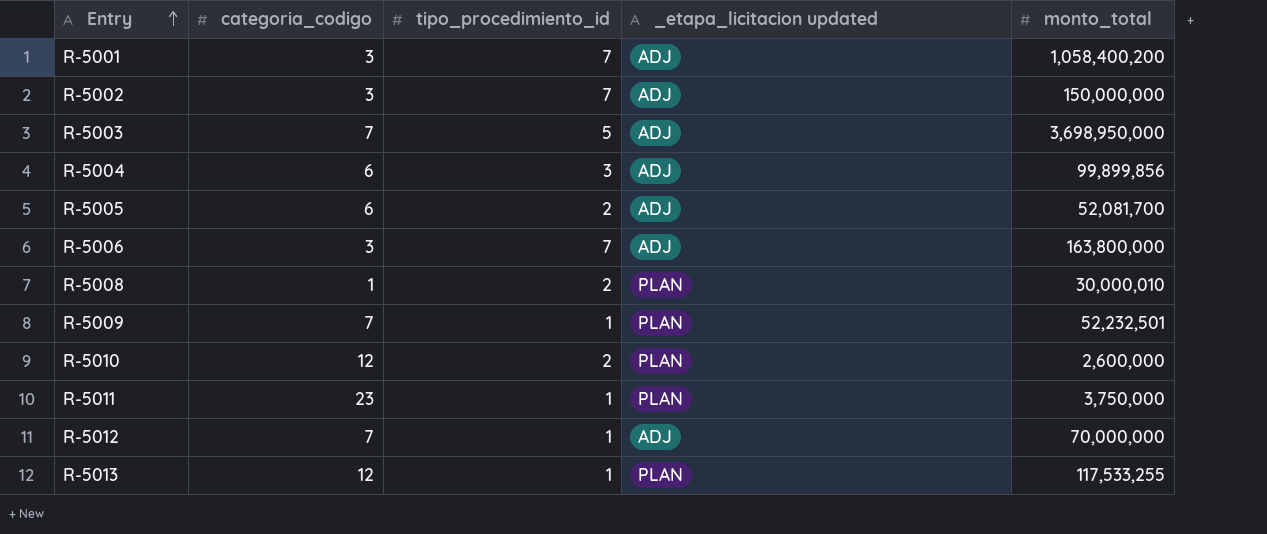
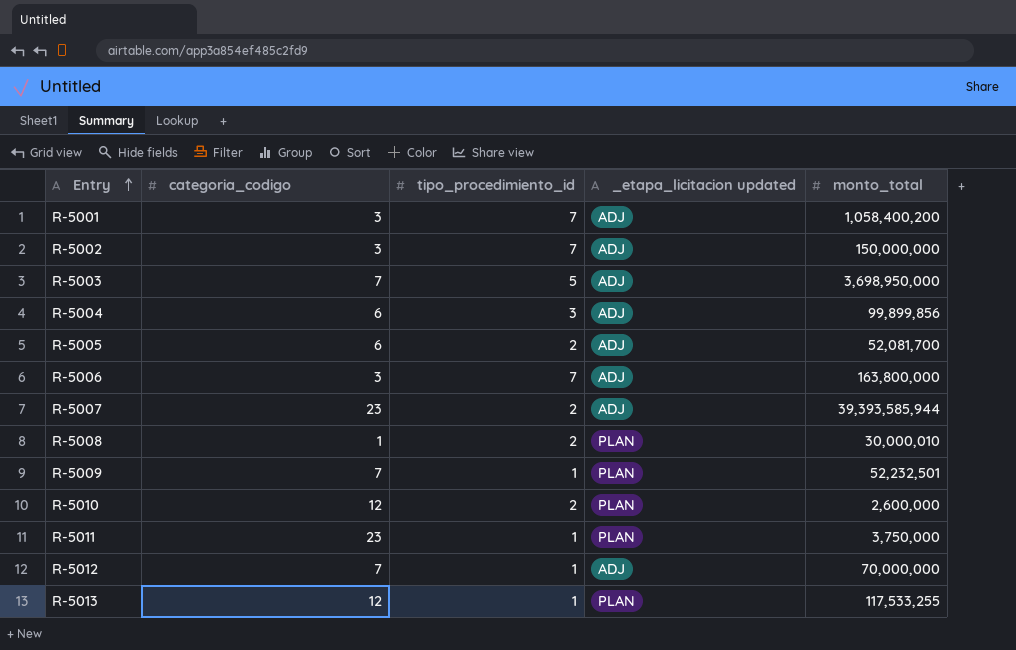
row R-5007: none -> 23 | 2 | ADJ | 39,393,585,944

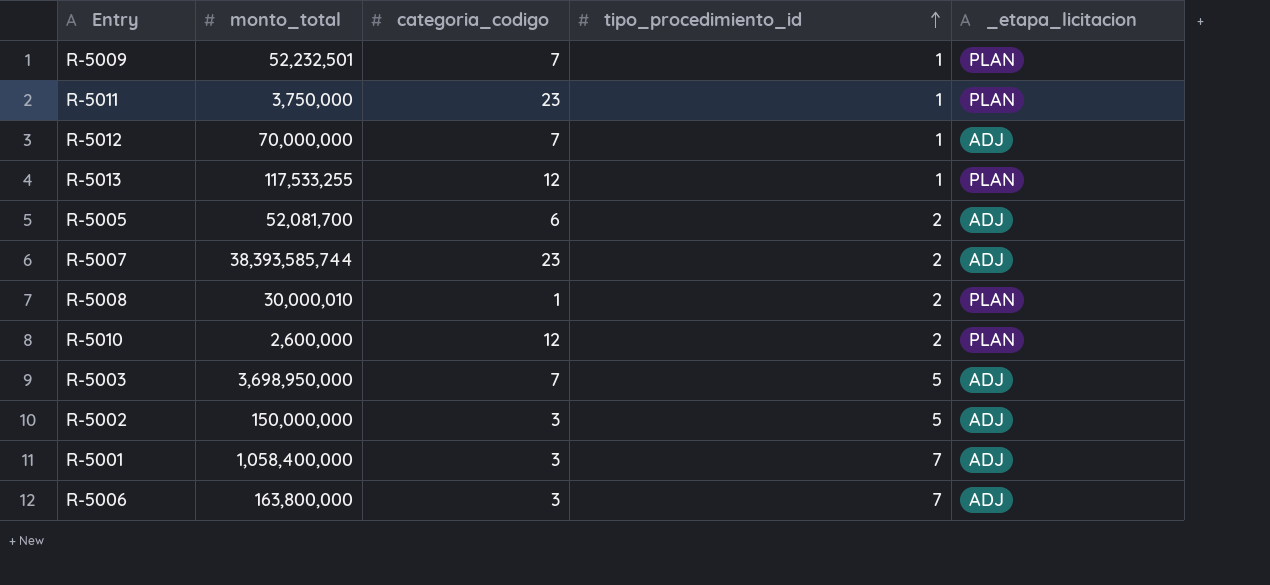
row order: Entry ascending -> tipo_procedimiento_id ascending
column monto_total | position: 5 -> 2
column name: _etapa_licitacion updated -> _etapa_licitacion
row R-5004: 6 | 3 | ADJ | 99,899,856 -> none
R-5007 | monto_total: 39,393,585,944 -> 38,393,585,744
R-5002 | tipo_procedimiento_id: 7 -> 5
R-5001 | monto_total: 1,058,400,200 -> 1,058,400,000

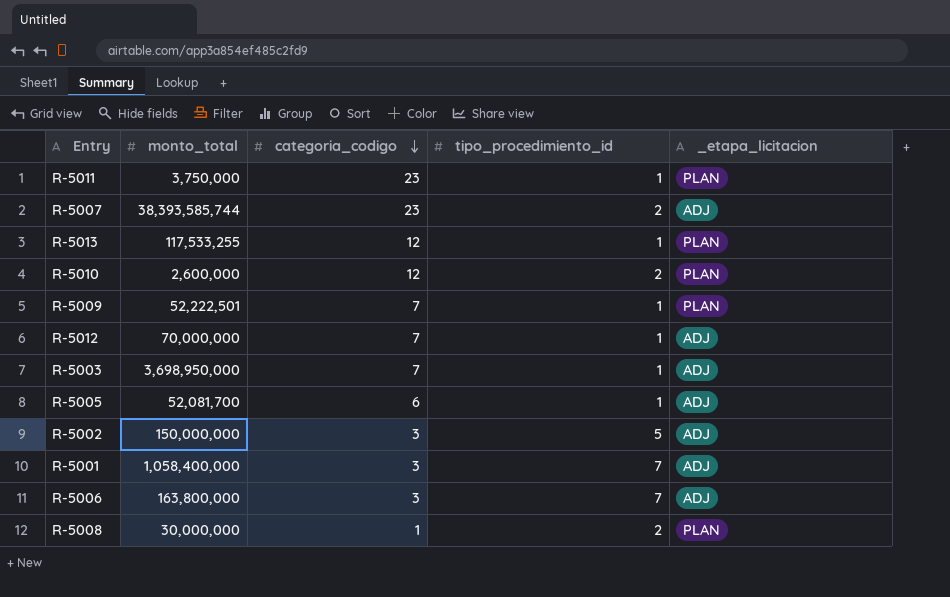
row order: tipo_procedimiento_id ascending -> categoria_codigo descending
R-5009 | monto_total: 52,232,501 -> 52,222,501
R-5003 | tipo_procedimiento_id: 5 -> 1
R-5005 | tipo_procedimiento_id: 2 -> 1
R-5008 | monto_total: 30,000,010 -> 30,000,000

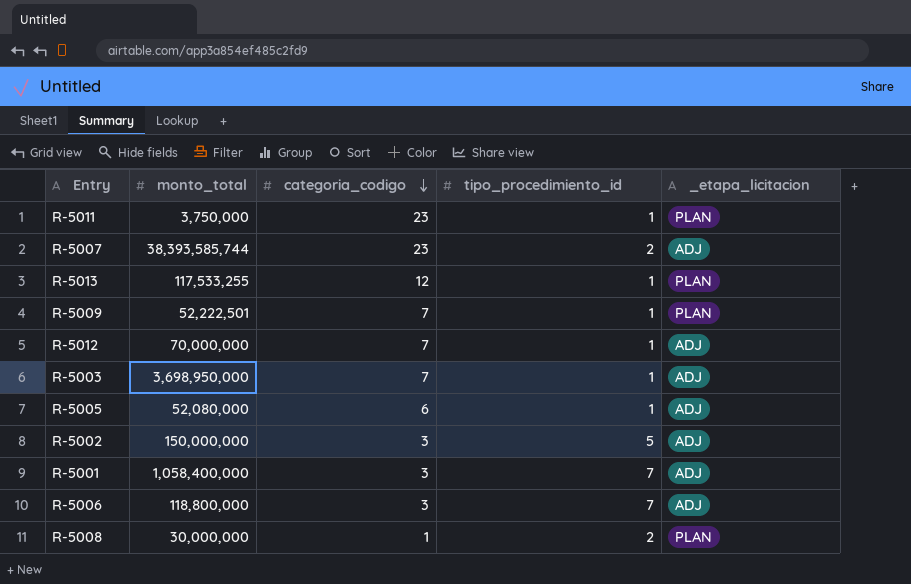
row R-5010: 2,600,000 | 12 | 2 | PLAN -> none
R-5005 | monto_total: 52,081,700 -> 52,080,000
R-5006 | monto_total: 163,800,000 -> 118,800,000

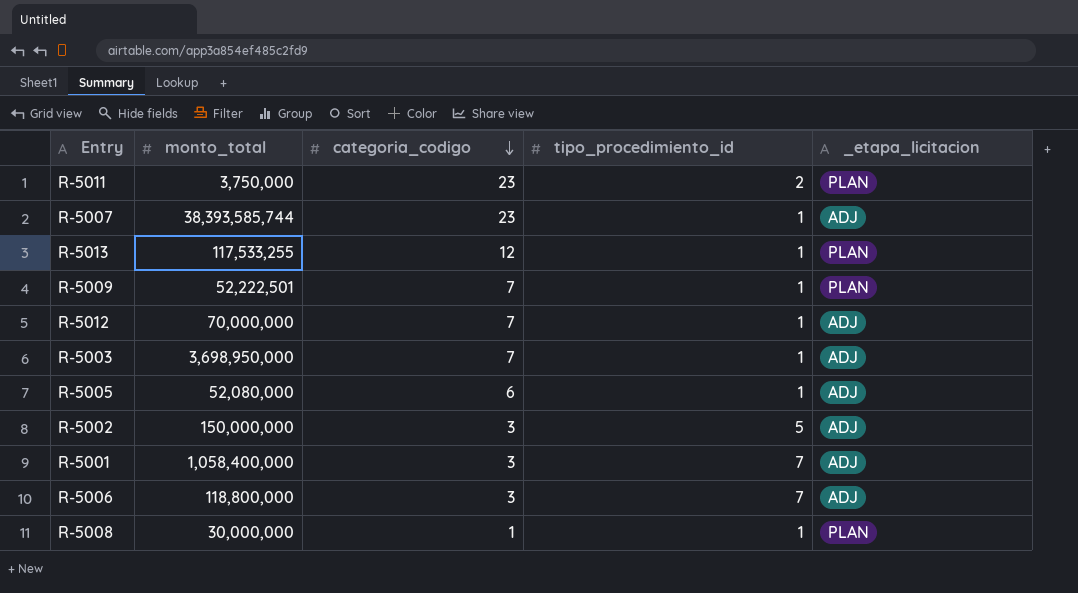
R-5011 | tipo_procedimiento_id: 1 -> 2
R-5007 | tipo_procedimiento_id: 2 -> 1
R-5008 | tipo_procedimiento_id: 2 -> 1

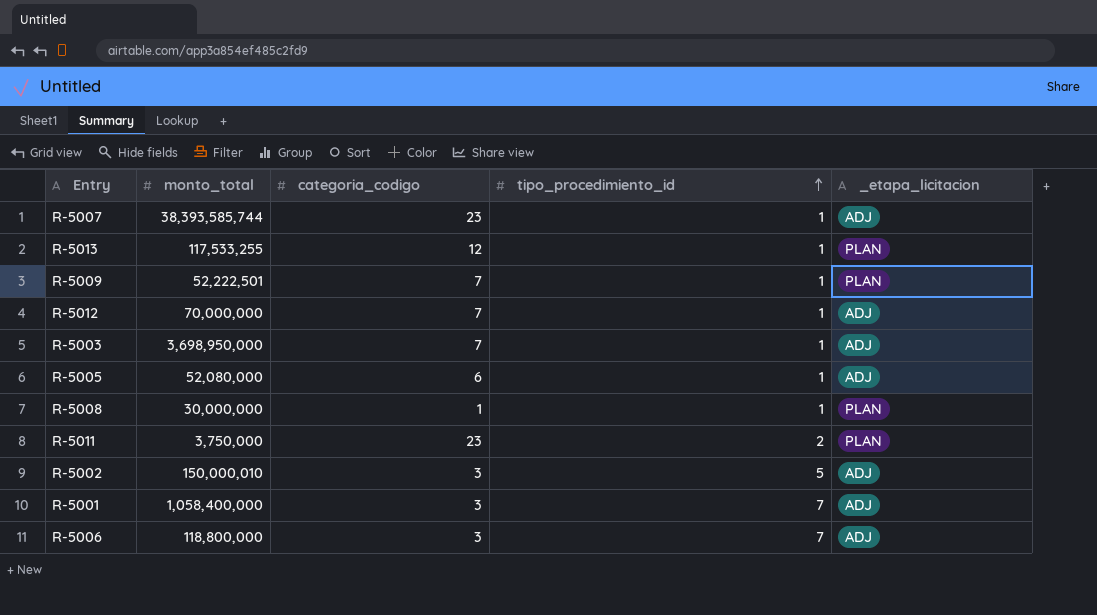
row order: categoria_codigo descending -> tipo_procedimiento_id ascending
R-5002 | monto_total: 150,000,000 -> 150,000,010

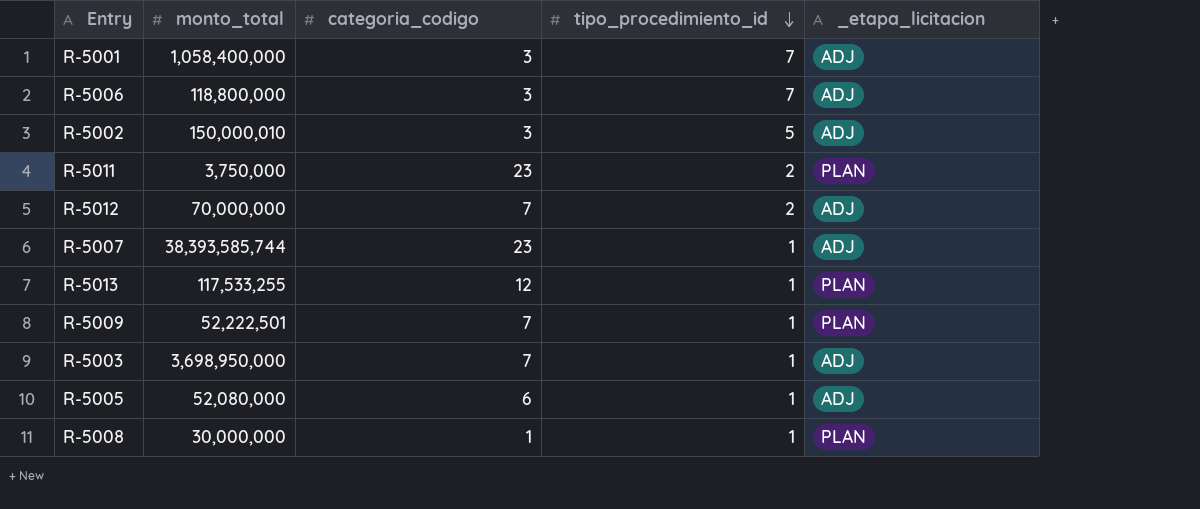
row order: tipo_procedimiento_id ascending -> tipo_procedimiento_id descending
R-5012 | tipo_procedimiento_id: 1 -> 2

